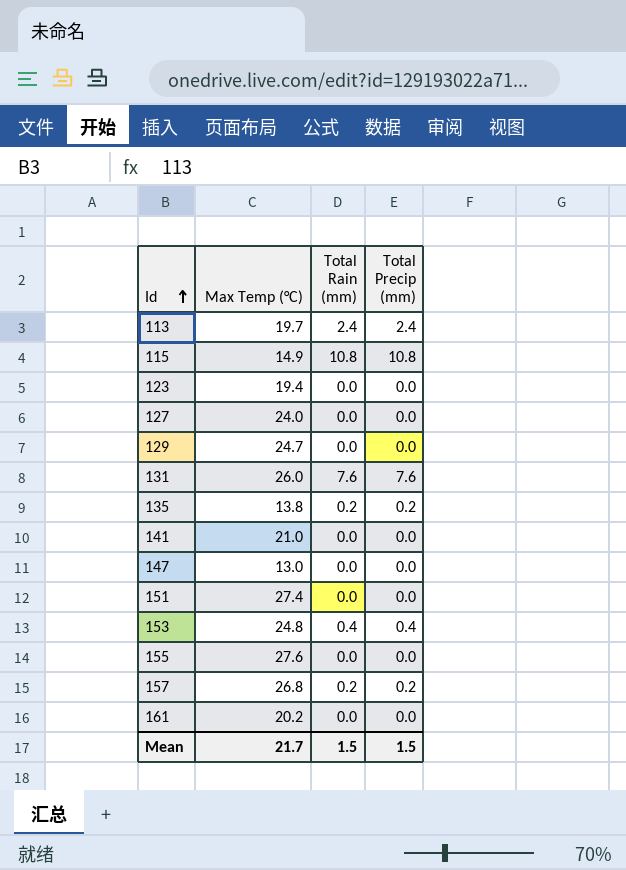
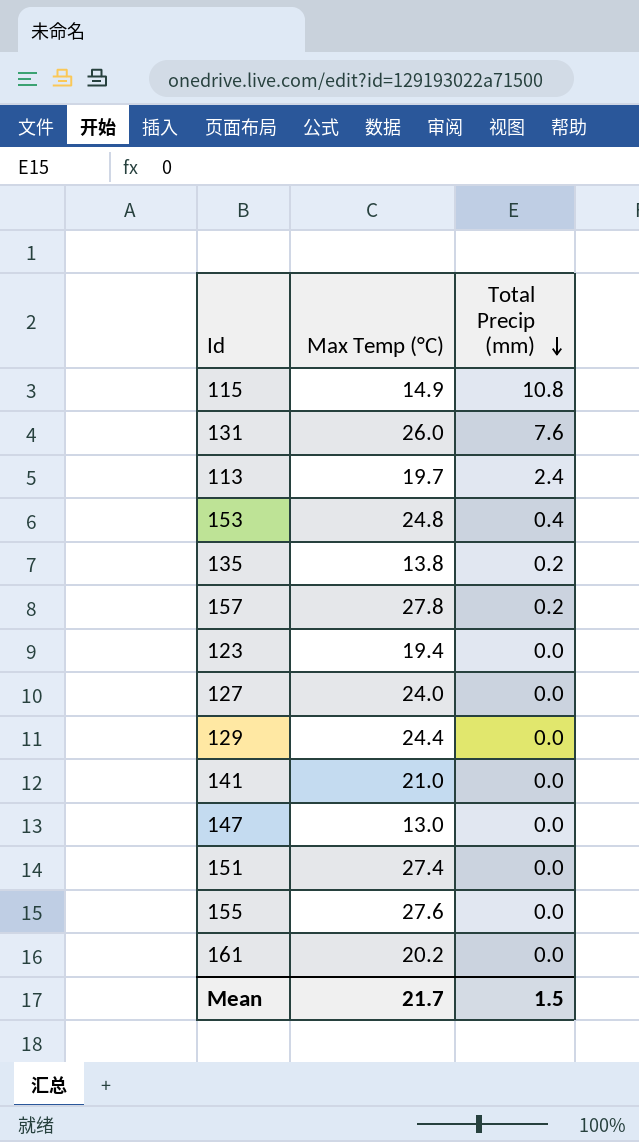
row order: Id ascending -> Total Precip (mm) descending
column Total Rain (mm) | position: 3 -> none
157 | Max Temp (°C): 26.8 -> 27.8
129 | Max Temp (°C): 24.7 -> 24.4

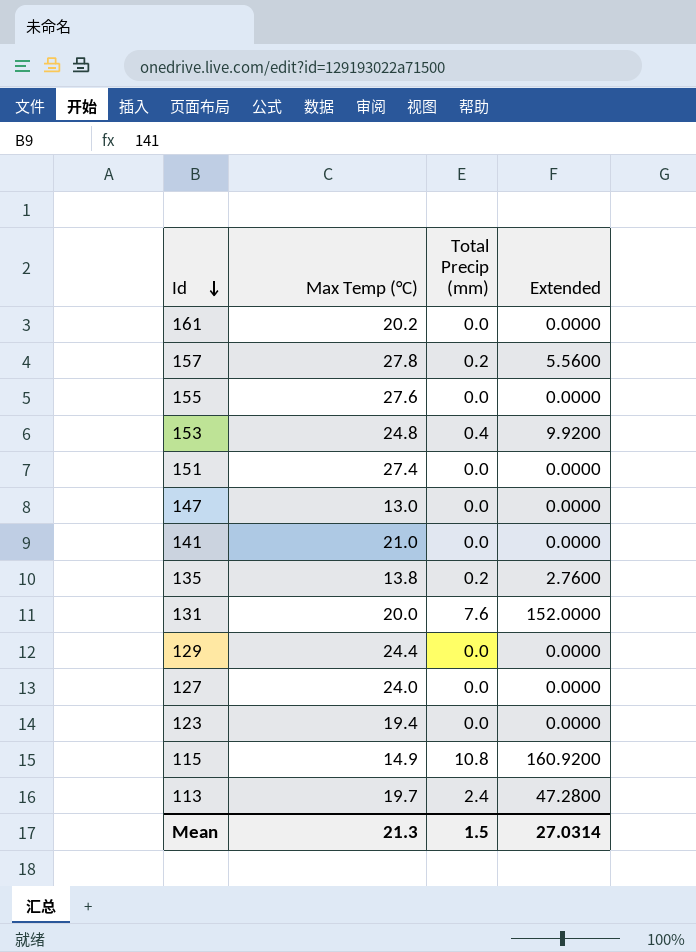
row order: Total Precip (mm) descending -> Id descending
column Extended | formula: none -> [Max Temp (°C)] * [Total Precip (mm)]
131 | Max Temp (°C): 26.0 -> 20.0
Mean | Max Temp (°C): 21.7 -> 21.3

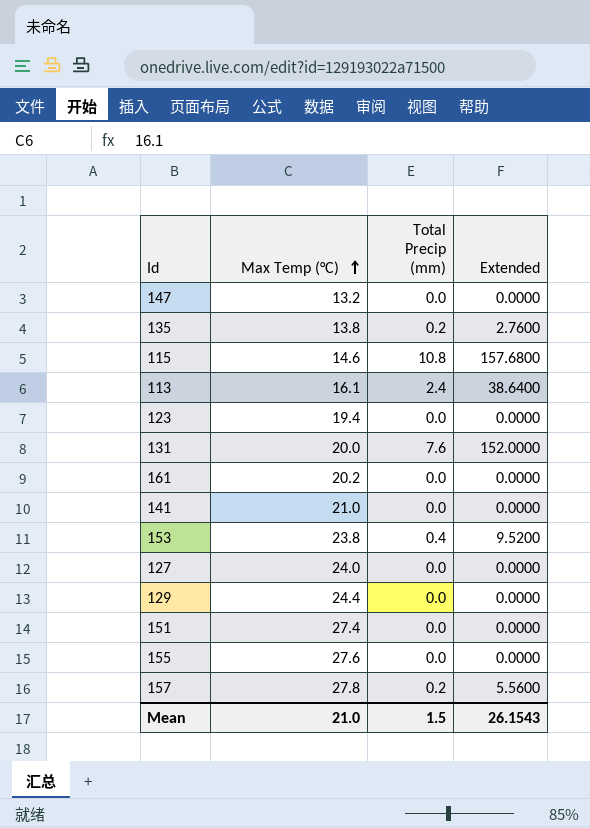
row order: Id descending -> Max Temp (°C) ascending
147 | Max Temp (°C): 13.0 -> 13.2
115 | Max Temp (°C): 14.9 -> 14.6
115 | Extended: 160.9200 -> 157.6800
113 | Max Temp (°C): 19.7 -> 16.1
113 | Extended: 47.2800 -> 38.6400
153 | Max Temp (°C): 24.8 -> 23.8
153 | Extended: 9.9200 -> 9.5200
Mean | Max Temp (°C): 21.3 -> 21.0
Mean | Extended: 27.0314 -> 26.1543

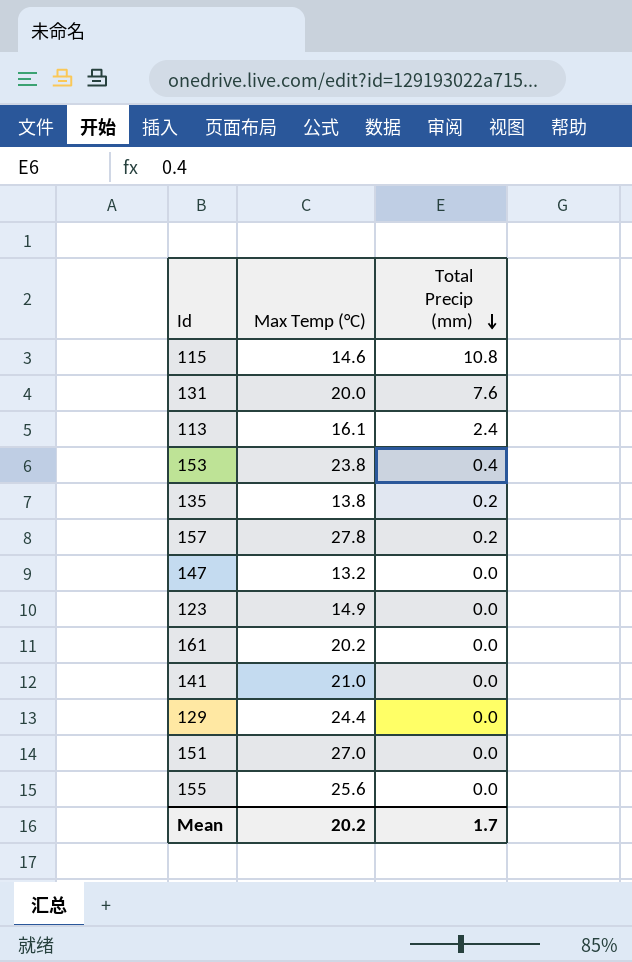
row order: Max Temp (°C) ascending -> Total Precip (mm) descending
column Extended | formula: [Max Temp (°C)] * [Total Precip (mm)] -> none
row 127: 24.0 | 0.0 | 0.0000 -> none
123 | Max Temp (°C): 19.4 -> 14.9
151 | Max Temp (°C): 27.4 -> 27.0
155 | Max Temp (°C): 27.6 -> 25.6
Mean | Max Temp (°C): 21.0 -> 20.2
Mean | Total Precip (mm): 1.5 -> 1.7

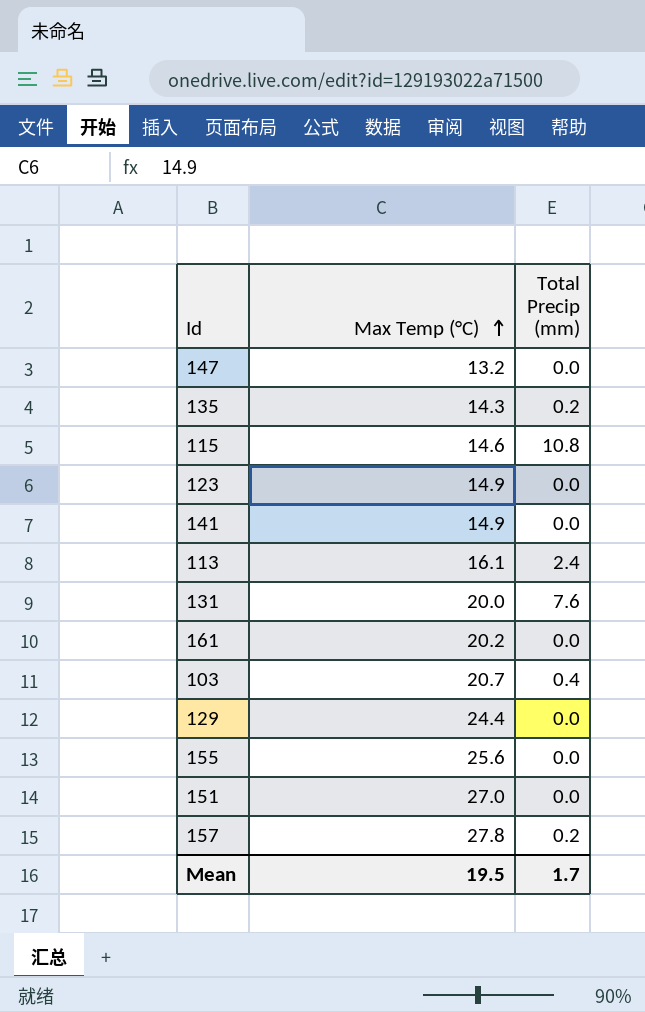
row order: Total Precip (mm) descending -> Max Temp (°C) ascending
row 153: 23.8 | 0.4 -> none
135 | Max Temp (°C): 13.8 -> 14.3
141 | Max Temp (°C): 21.0 -> 14.9
row 103: none -> 20.7 | 0.4
Mean | Max Temp (°C): 20.2 -> 19.5

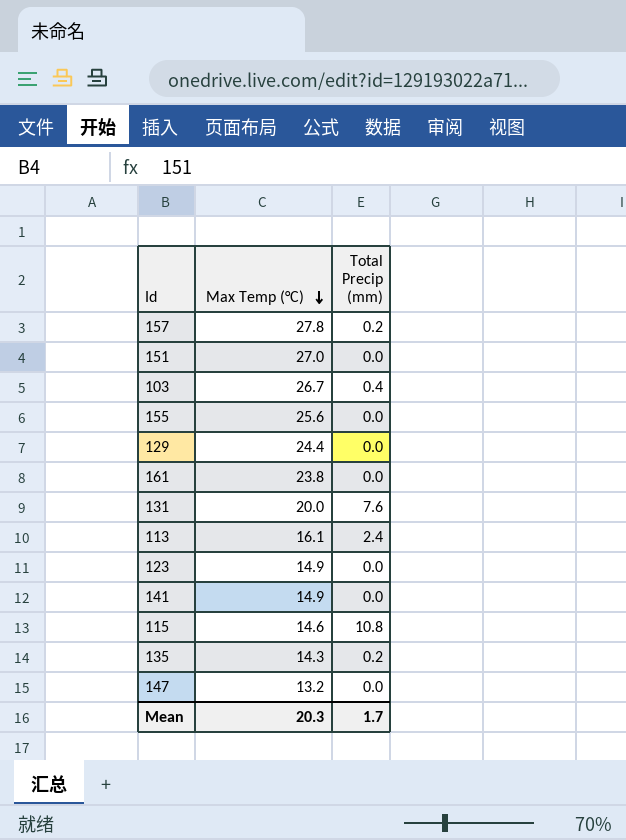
row order: Max Temp (°C) ascending -> Max Temp (°C) descending
103 | Max Temp (°C): 20.7 -> 26.7
161 | Max Temp (°C): 20.2 -> 23.8
Mean | Max Temp (°C): 19.5 -> 20.3

